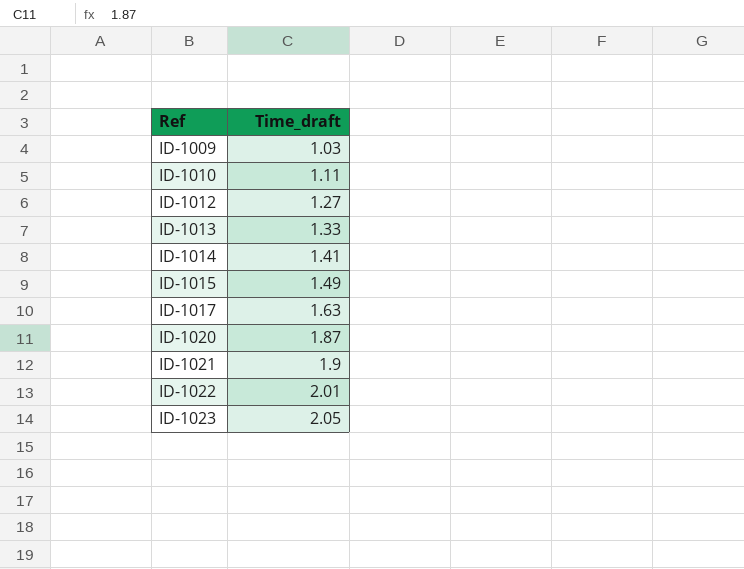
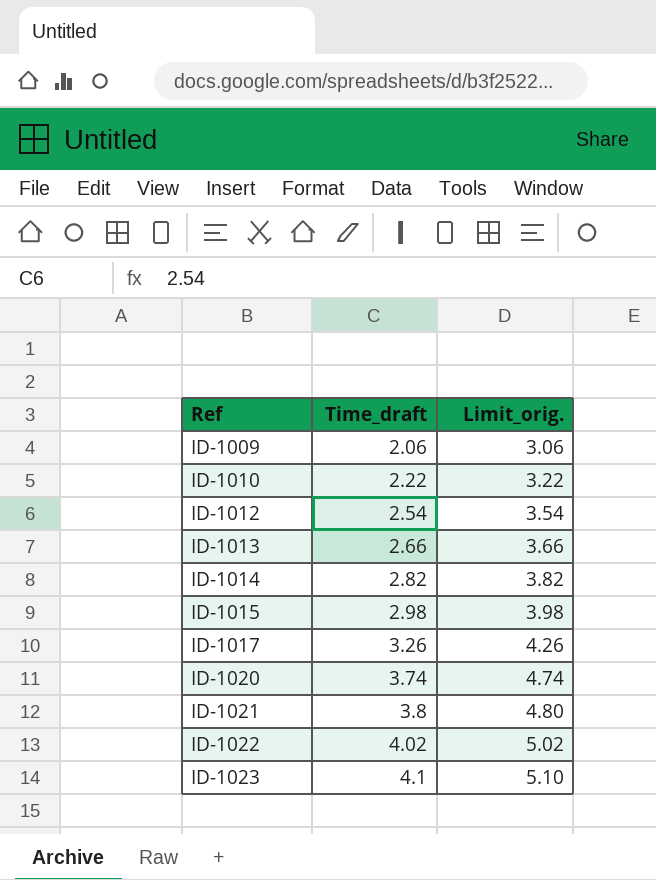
column Limit_orig. | formula: none -> [Time_draft] + 1
ID-1009 | Time_draft: 1.03 -> 2.06
ID-1010 | Time_draft: 1.11 -> 2.22
ID-1012 | Time_draft: 1.27 -> 2.54
ID-1013 | Time_draft: 1.33 -> 2.66
ID-1014 | Time_draft: 1.41 -> 2.82
ID-1015 | Time_draft: 1.49 -> 2.98
ID-1017 | Time_draft: 1.63 -> 3.26
ID-1020 | Time_draft: 1.87 -> 3.74
ID-1021 | Time_draft: 1.9 -> 3.8
ID-1022 | Time_draft: 2.01 -> 4.02
ID-1023 | Time_draft: 2.05 -> 4.1

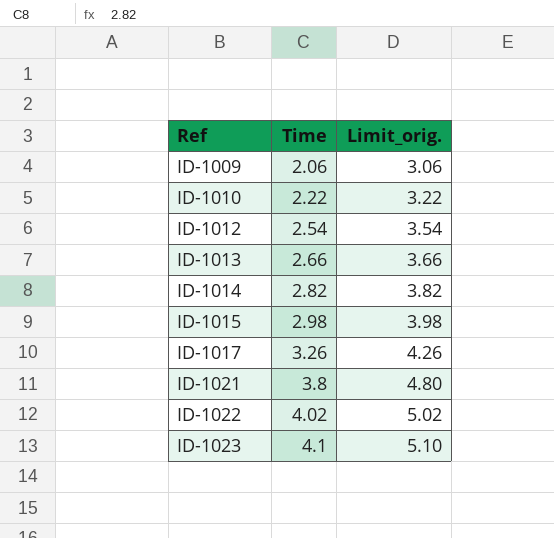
column name: Time_draft -> Time
row ID-1020: 3.74 | 4.74 -> none

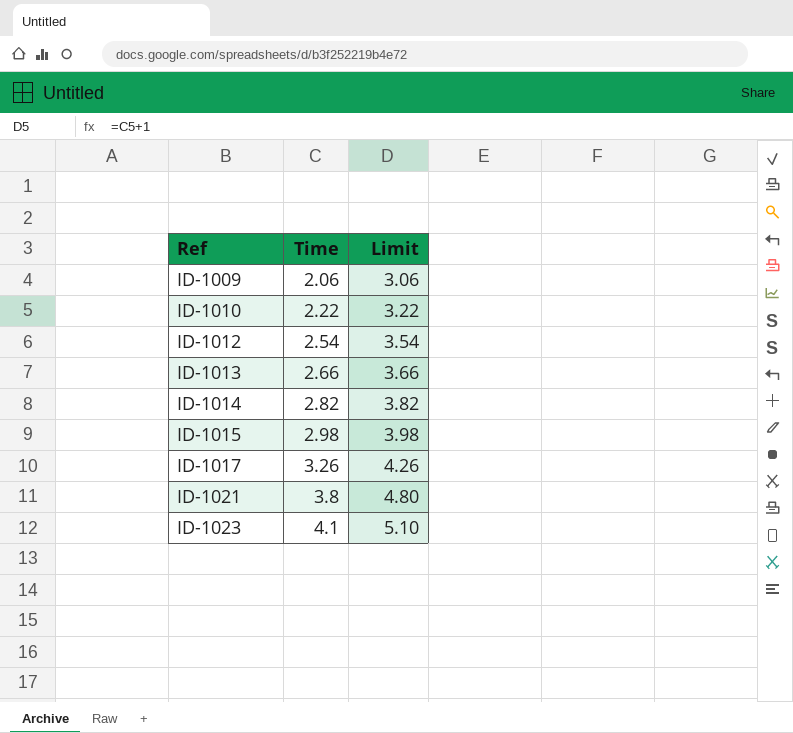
column name: Limit_orig. -> Limit
row ID-1022: 4.02 | 5.02 -> none

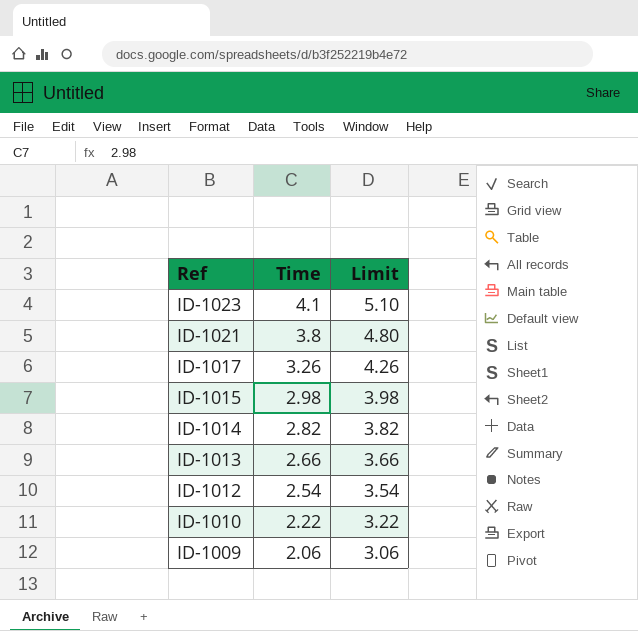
row order: Ref ascending -> Ref descending

